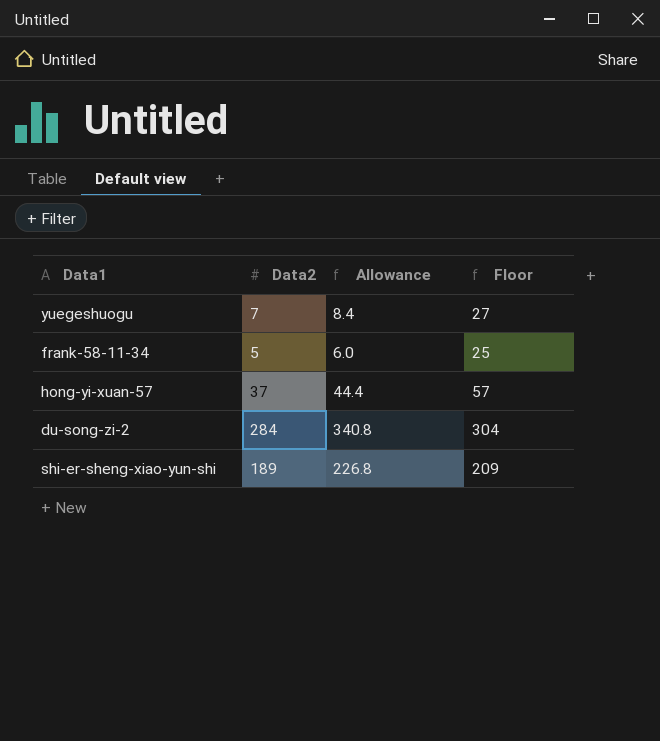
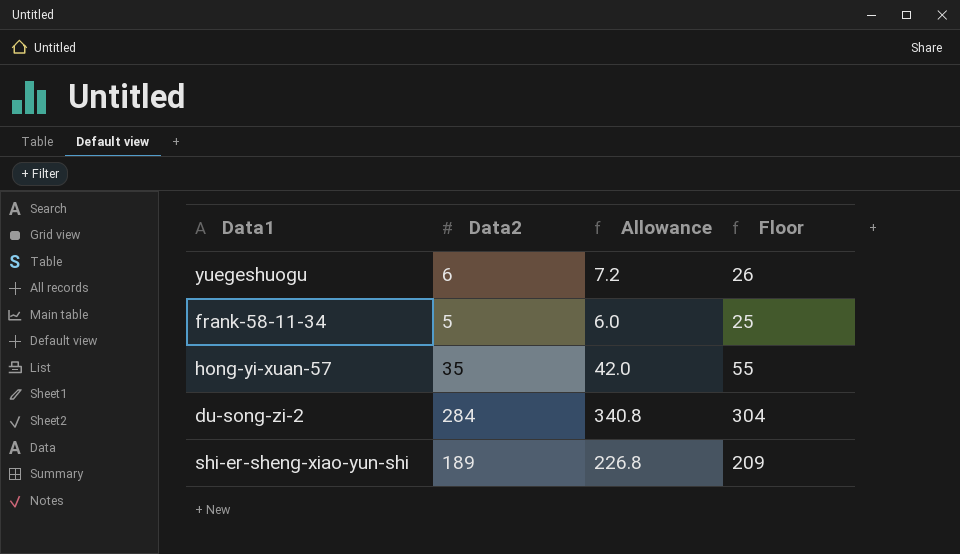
yuegeshuogu | Data2: 7 -> 6
yuegeshuogu | Allowance: 8.4 -> 7.2
yuegeshuogu | Floor: 27 -> 26
hong-yi-xuan-57 | Data2: 37 -> 35
hong-yi-xuan-57 | Allowance: 44.4 -> 42.0
hong-yi-xuan-57 | Floor: 57 -> 55

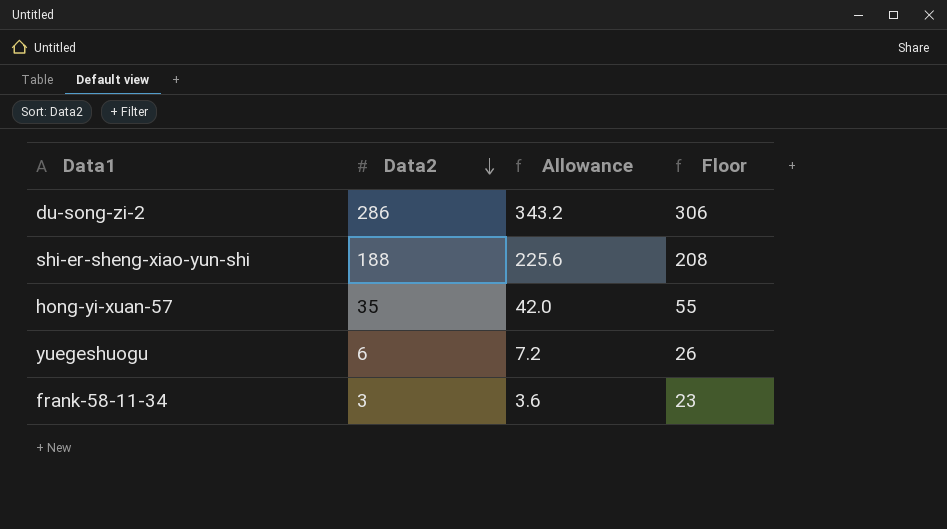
row order: none -> Data2 descending
du-song-zi-2 | Data2: 284 -> 286
du-song-zi-2 | Allowance: 340.8 -> 343.2
du-song-zi-2 | Floor: 304 -> 306
shi-er-sheng-xiao-yun-shi | Data2: 189 -> 188
shi-er-sheng-xiao-yun-shi | Allowance: 226.8 -> 225.6
shi-er-sheng-xiao-yun-shi | Floor: 209 -> 208
frank-58-11-34 | Data2: 5 -> 3
frank-58-11-34 | Allowance: 6.0 -> 3.6
frank-58-11-34 | Floor: 25 -> 23

